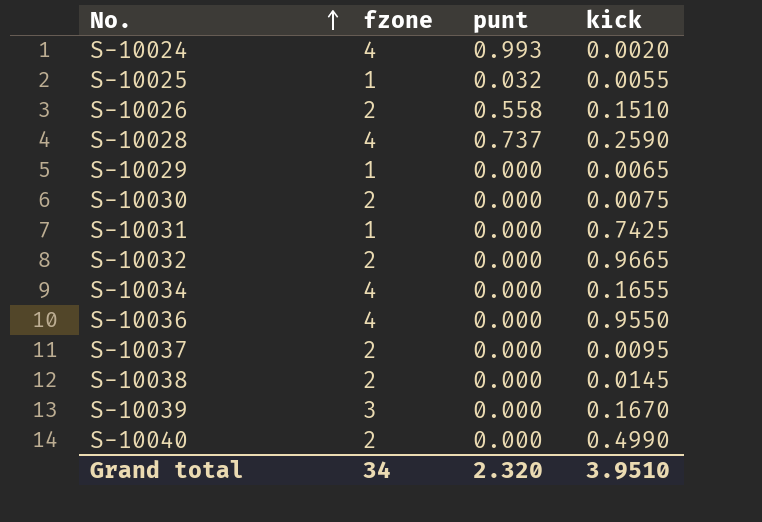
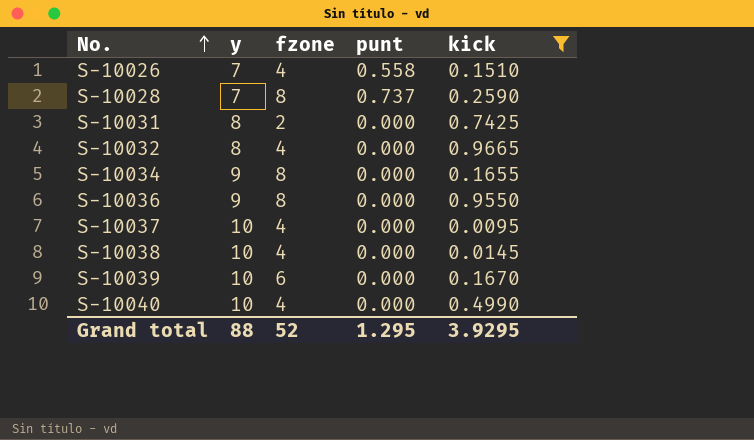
filter: none -> kick >= 0.0095
column y | position: none -> 2
S-10026 | fzone: 2 -> 4
S-10028 | fzone: 4 -> 8
S-10031 | fzone: 1 -> 2
S-10032 | fzone: 2 -> 4
S-10034 | fzone: 4 -> 8
S-10036 | fzone: 4 -> 8
S-10037 | fzone: 2 -> 4
S-10038 | fzone: 2 -> 4
S-10039 | fzone: 3 -> 6
S-10040 | fzone: 2 -> 4
Grand total | fzone: 34 -> 52
Grand total | punt: 2.320 -> 1.295
Grand total | kick: 3.9510 -> 3.9295

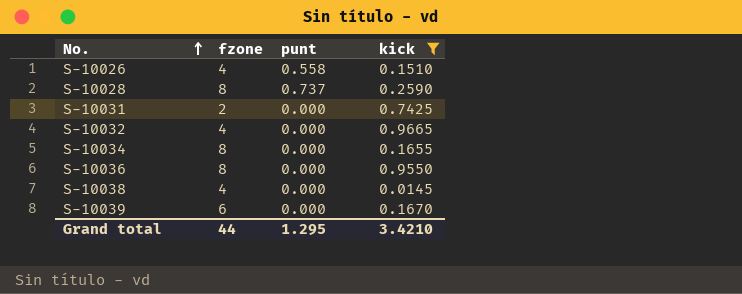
column y | position: 2 -> none
row S-10037: 10 | 4 | 0.000 | 0.0095 -> none
row S-10040: 10 | 4 | 0.000 | 0.4990 -> none
Grand total | fzone: 52 -> 44
Grand total | kick: 3.9295 -> 3.4210

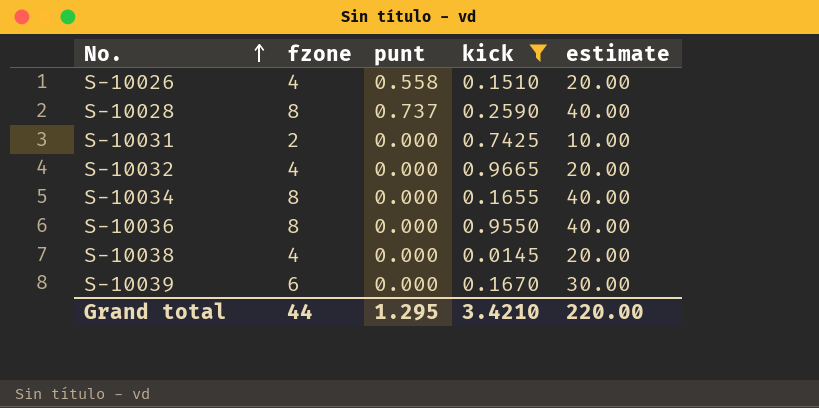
column estimate | formula: none -> [fzone] * 5

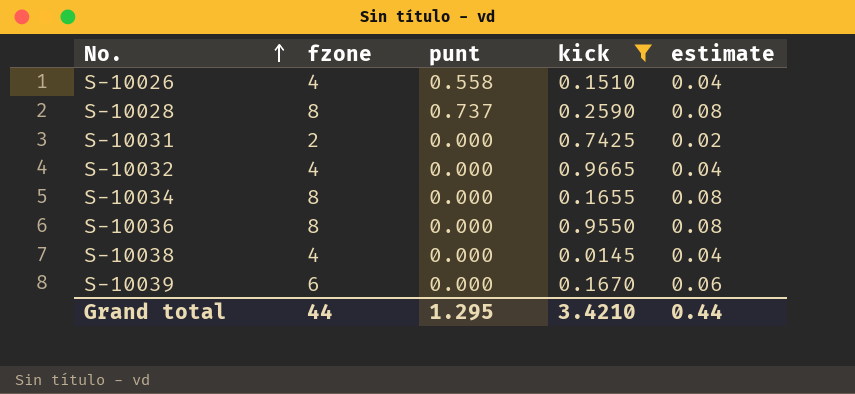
column estimate | formula: [fzone] * 5 -> [fzone] * 0.01
Grand total | estimate: 220.00 -> 0.44

